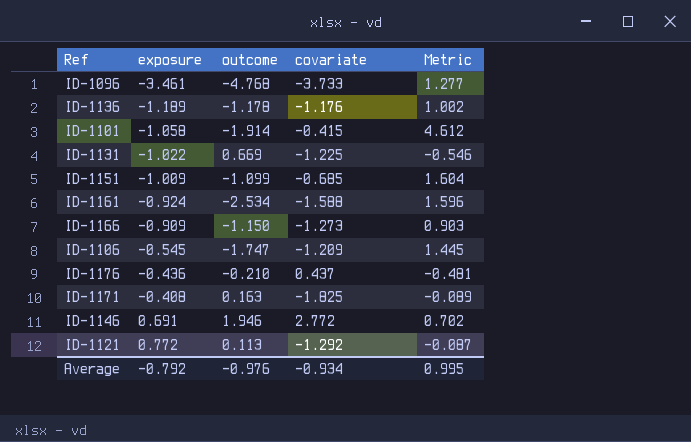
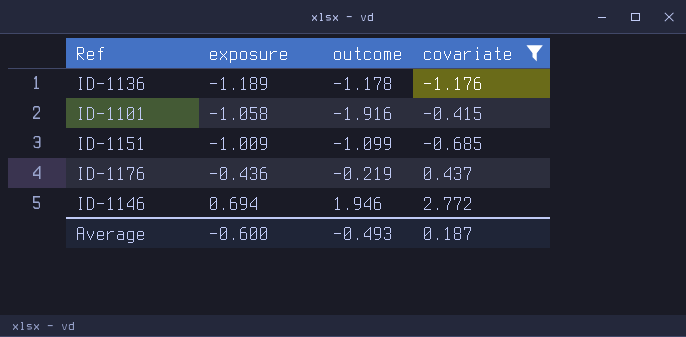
filter: none -> covariate >= -1.176
column Metric | formula: [outcome] / [covariate] -> none
ID-1101 | outcome: -1.914 -> -1.916
ID-1176 | outcome: -0.210 -> -0.219
ID-1146 | exposure: 0.691 -> 0.694
Average | exposure: -0.792 -> -0.600
Average | outcome: -0.976 -> -0.493
Average | covariate: -0.934 -> 0.187

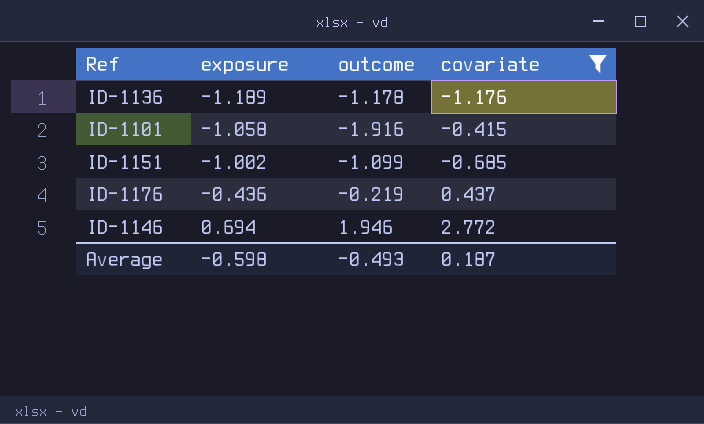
ID-1151 | exposure: -1.009 -> -1.002
Average | exposure: -0.600 -> -0.598

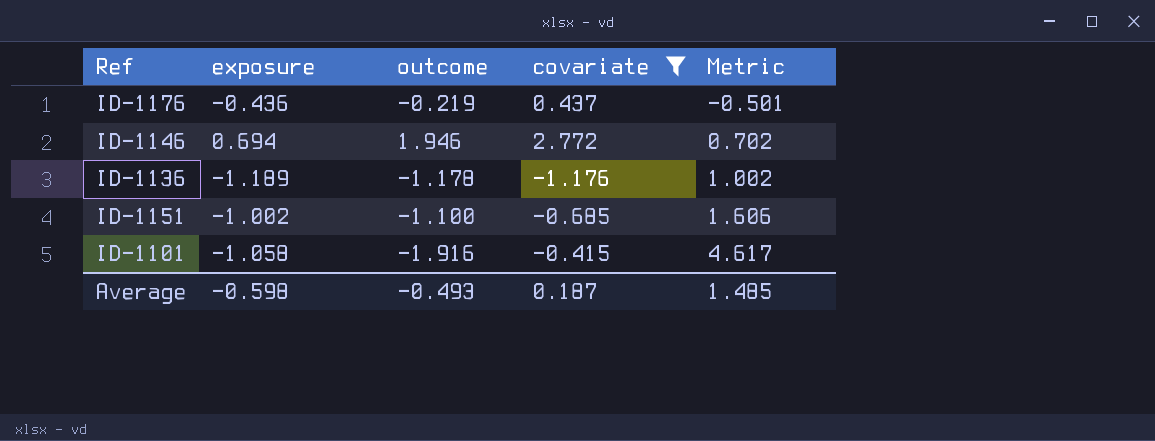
row order: exposure ascending -> Metric ascending
column Metric | formula: none -> [outcome] / [covariate]
ID-1151 | outcome: -1.099 -> -1.100

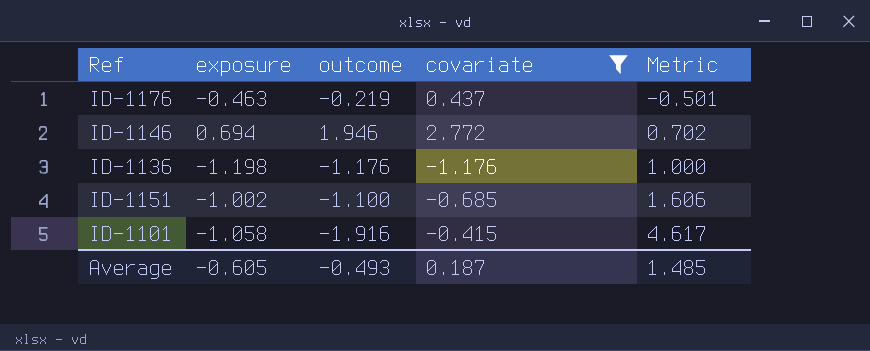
ID-1176 | exposure: -0.436 -> -0.463
ID-1136 | exposure: -1.189 -> -1.198
ID-1136 | outcome: -1.178 -> -1.176
ID-1136 | Metric: 1.002 -> 1.000
Average | exposure: -0.598 -> -0.605

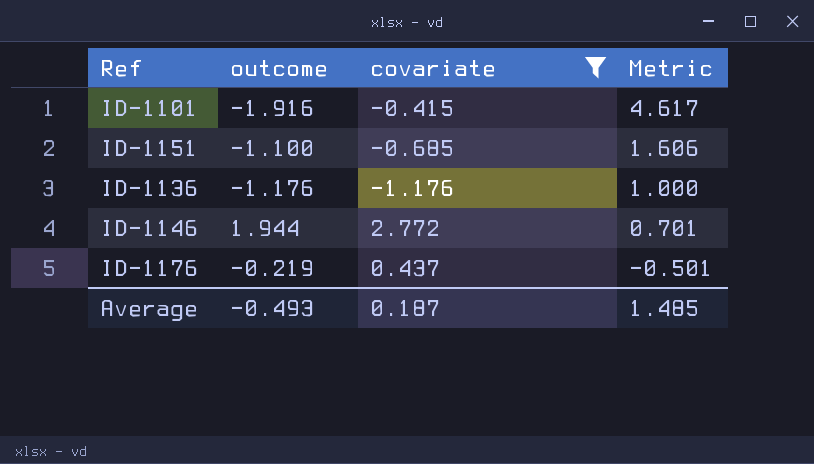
row order: Metric ascending -> Metric descending
column exposure | position: 2 -> none
ID-1146 | outcome: 1.946 -> 1.944
ID-1146 | Metric: 0.702 -> 0.701

